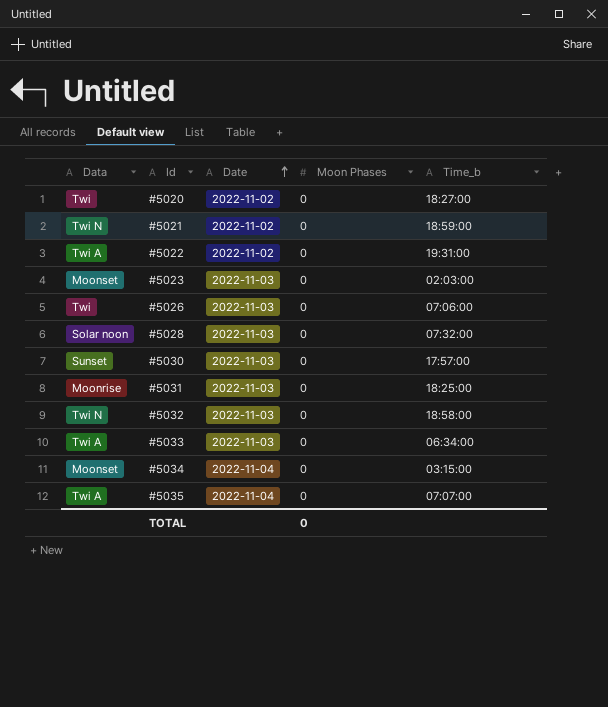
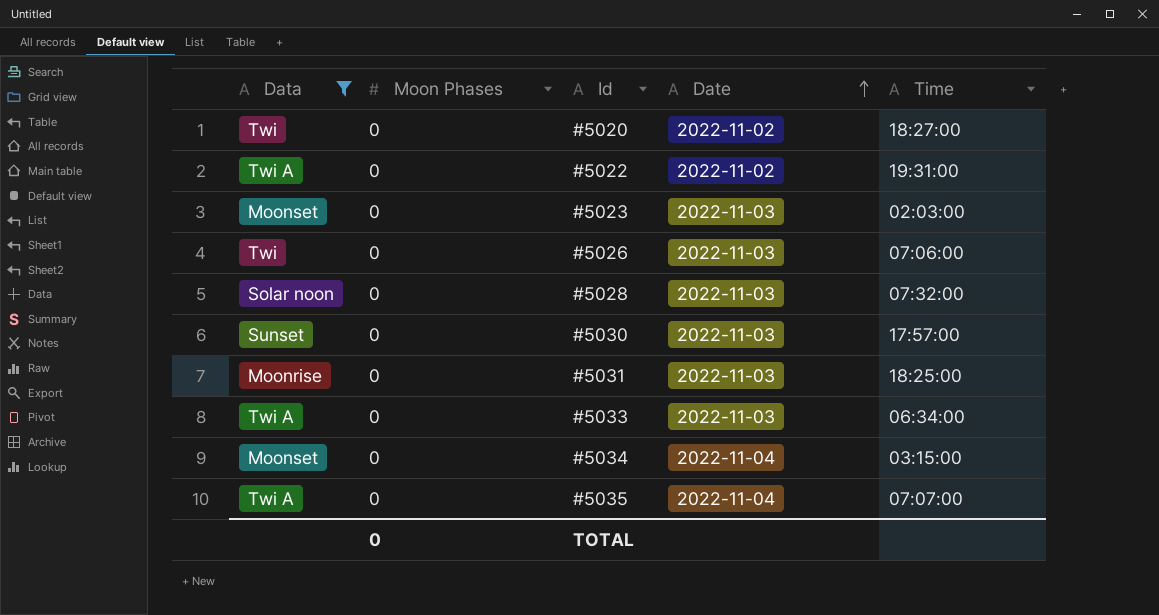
filter: none -> Data != Twi N
column Moon Phases | position: 4 -> 2
column name: Time_b -> Time

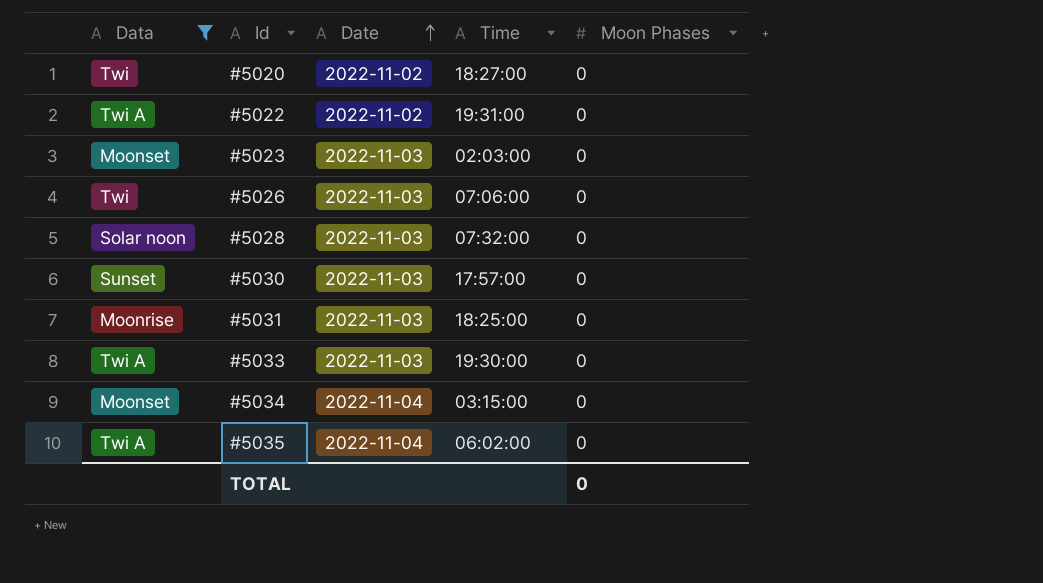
column Moon Phases | position: 2 -> 5
#5033 | Time: 06:34:00 -> 19:30:00
#5035 | Time: 07:07:00 -> 06:02:00

